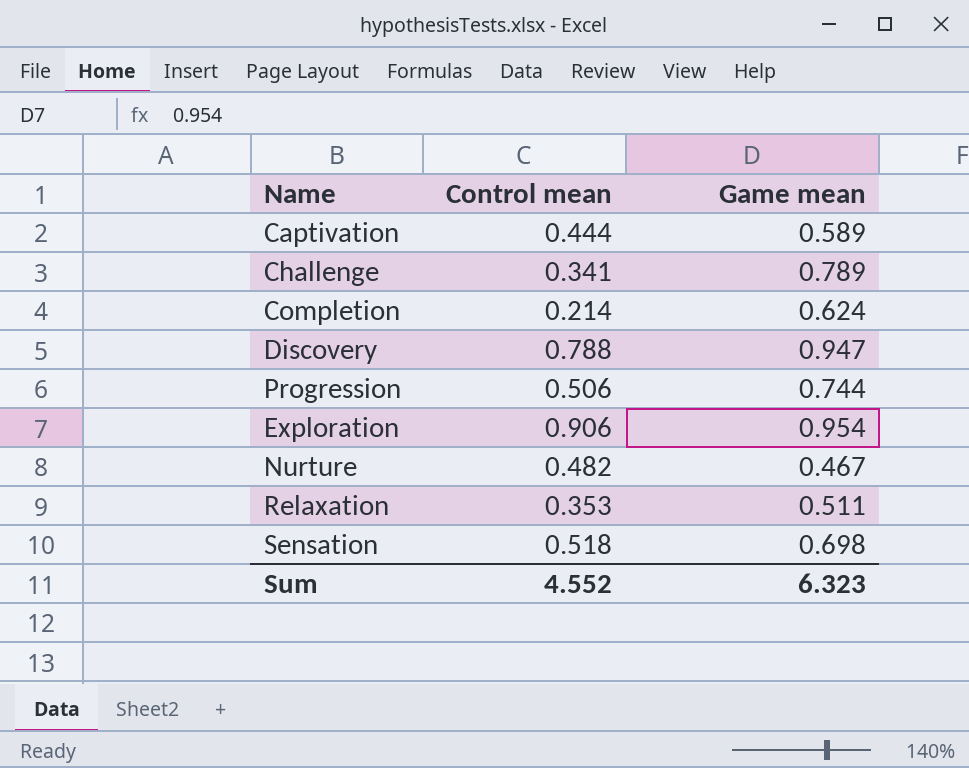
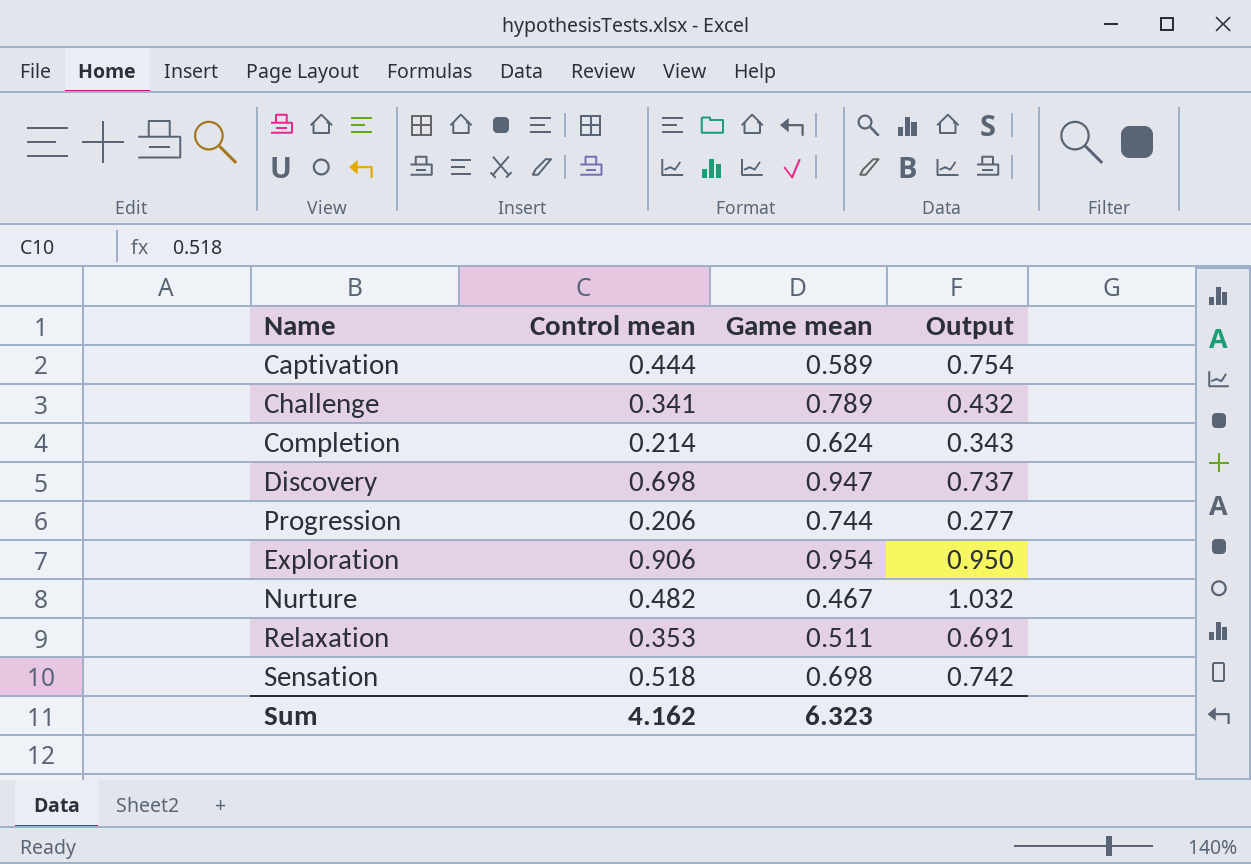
column Output | formula: none -> [Control mean] / [Game mean]
Discovery | Control mean: 0.788 -> 0.698
Progression | Control mean: 0.506 -> 0.206
Sum | Control mean: 4.552 -> 4.162

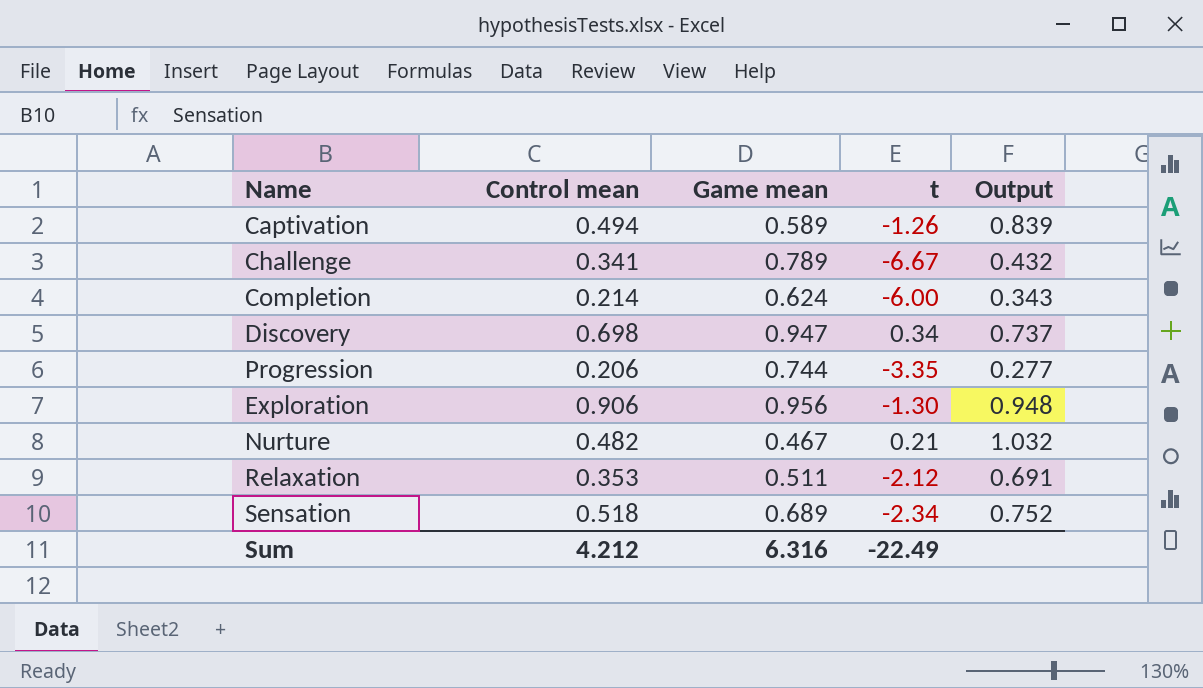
column t | position: none -> 4
Captivation | Control mean: 0.444 -> 0.494
Captivation | Output: 0.754 -> 0.839
Exploration | Game mean: 0.954 -> 0.956
Exploration | Output: 0.950 -> 0.948
Sensation | Game mean: 0.698 -> 0.689
Sensation | Output: 0.742 -> 0.752
Sum | Control mean: 4.162 -> 4.212
Sum | Game mean: 6.323 -> 6.316

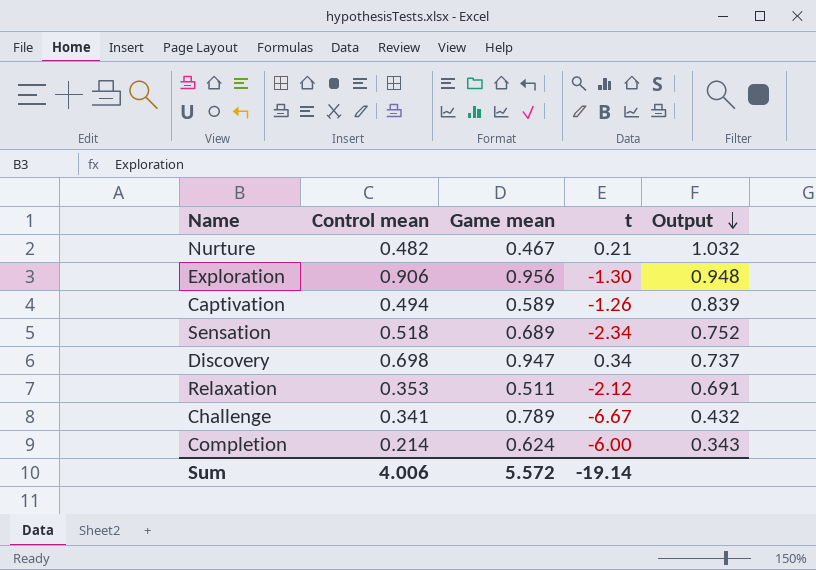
row order: none -> Output descending
row Progression: 0.206 | 0.744 | -3.35 | 0.277 -> none
Sum | Control mean: 4.212 -> 4.006
Sum | Game mean: 6.316 -> 5.572
Sum | t: -22.49 -> -19.14

